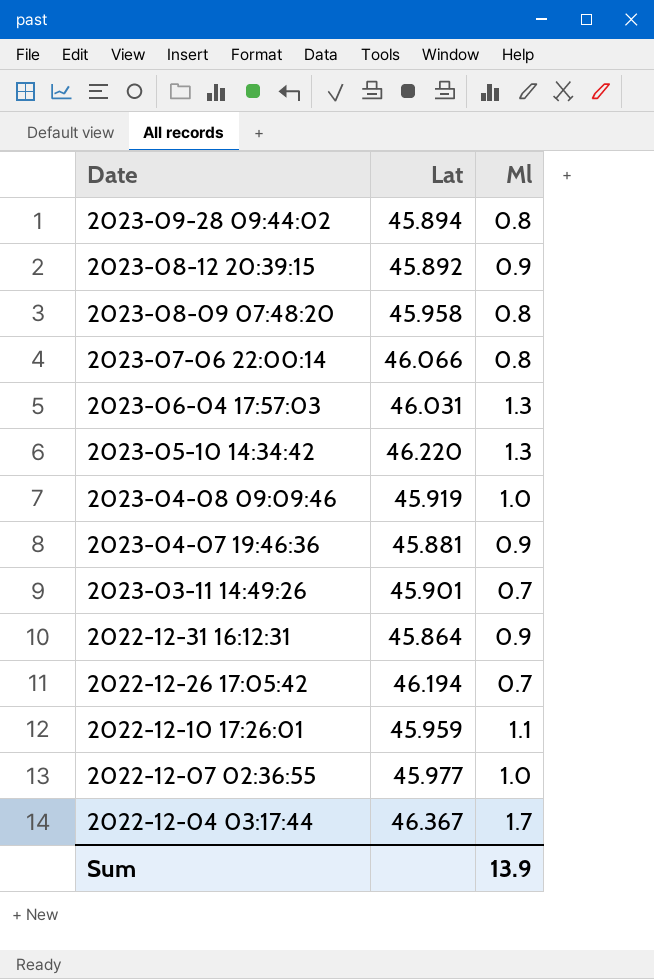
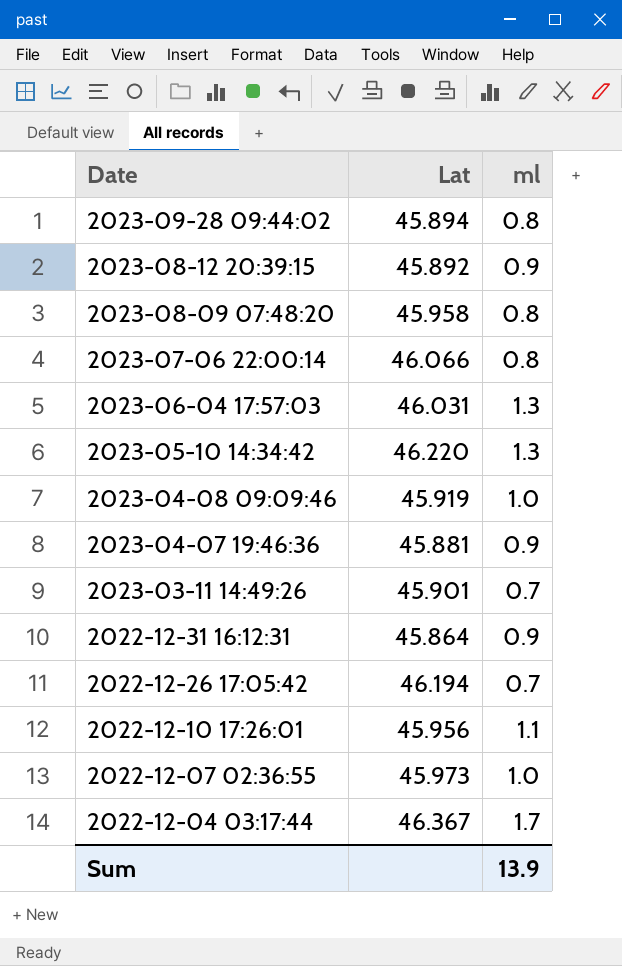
column name: Ml -> ml
2022-12-10 17:26:01 | Lat: 45.959 -> 45.956
2022-12-07 02:36:55 | Lat: 45.977 -> 45.973

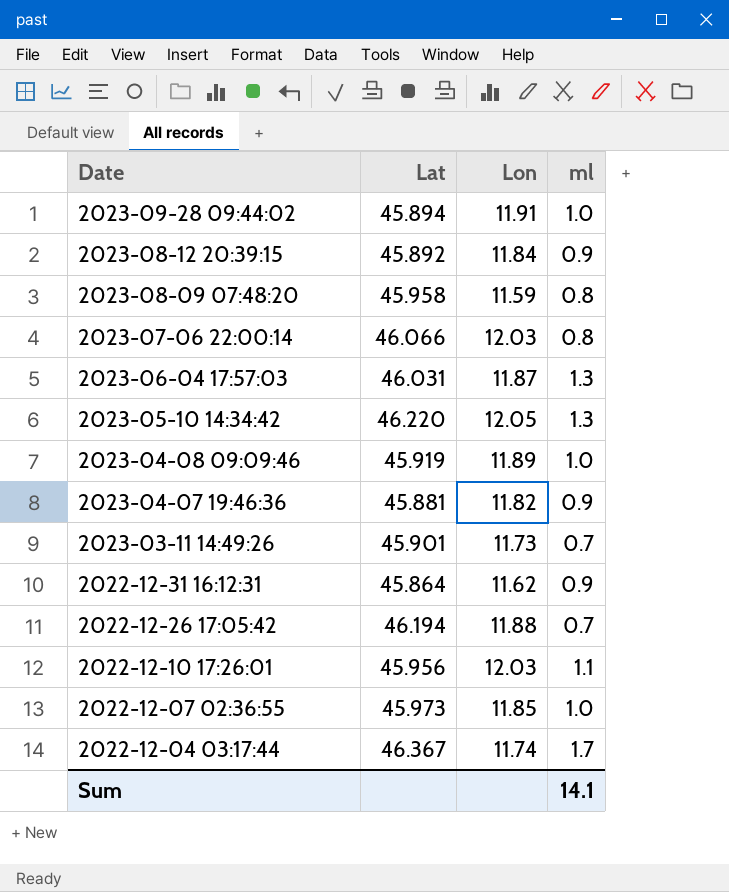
column Lon | position: none -> 3
2023-09-28 09:44:02 | ml: 0.8 -> 1.0
Sum | ml: 13.9 -> 14.1

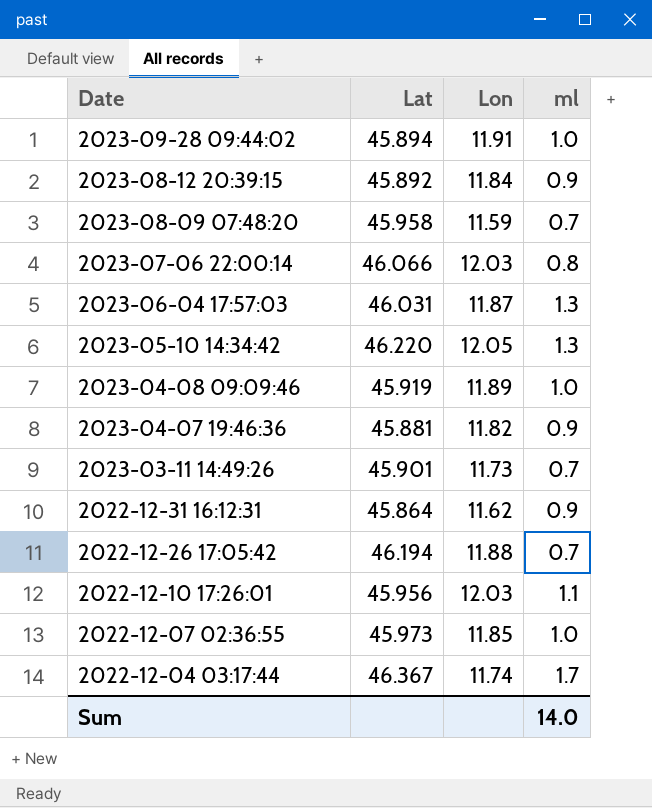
2023-08-09 07:48:20 | ml: 0.8 -> 0.7
Sum | ml: 14.1 -> 14.0

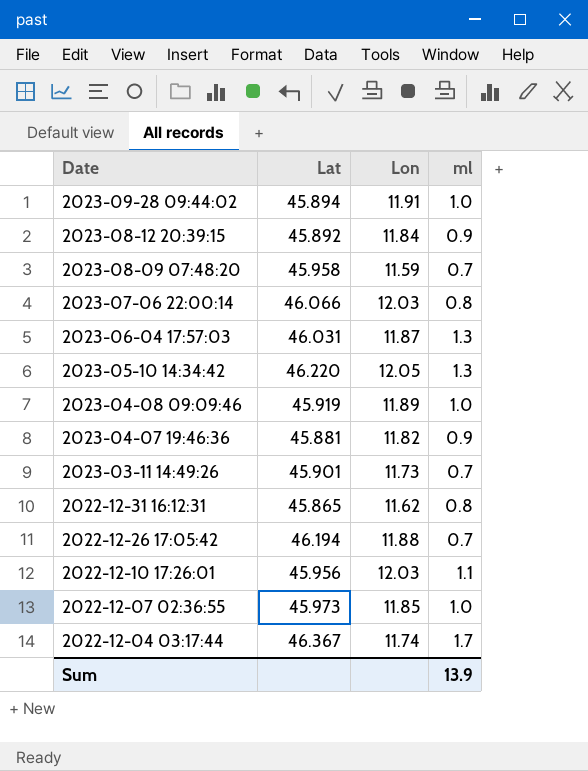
2022-12-31 16:12:31 | Lat: 45.864 -> 45.865
2022-12-31 16:12:31 | ml: 0.9 -> 0.8
Sum | ml: 14.0 -> 13.9

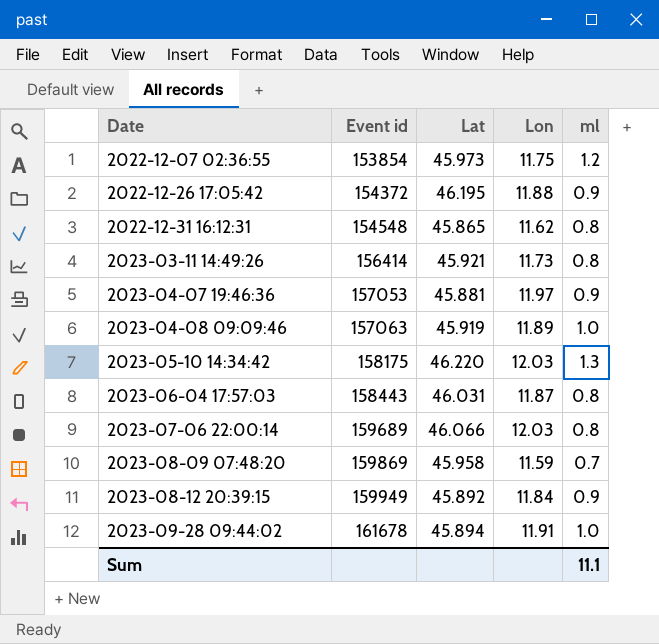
row order: Date descending -> Date ascending
column Event id | position: none -> 2
row 2022-12-10 17:26:01: 45.956 | 12.03 | 1.1 -> none
row 2022-12-04 03:17:44: 46.367 | 11.74 | 1.7 -> none
2022-12-07 02:36:55 | Lon: 11.85 -> 11.75
2022-12-07 02:36:55 | ml: 1.0 -> 1.2
2022-12-26 17:05:42 | Lat: 46.194 -> 46.195
2022-12-26 17:05:42 | ml: 0.7 -> 0.9
2023-03-11 14:49:26 | Lat: 45.901 -> 45.921
2023-03-11 14:49:26 | ml: 0.7 -> 0.8
2023-04-07 19:46:36 | Lon: 11.82 -> 11.97
2023-05-10 14:34:42 | Lon: 12.05 -> 12.03
2023-06-04 17:57:03 | ml: 1.3 -> 0.8
Sum | ml: 13.9 -> 11.1

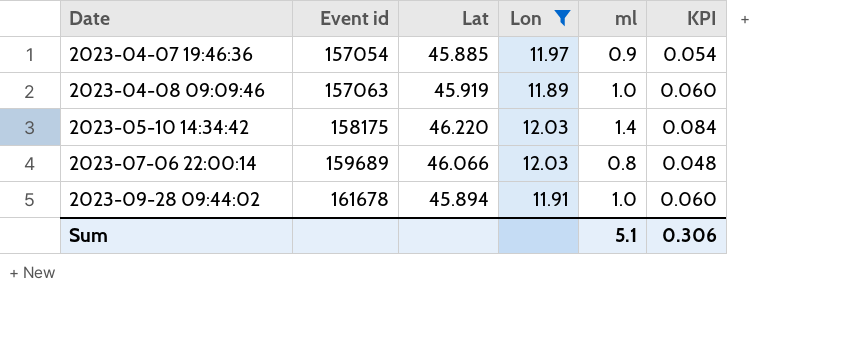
filter: none -> Lon >= 11.89
column KPI | formula: none -> [ml] * 0.06
2023-04-07 19:46:36 | Event id: 157053 -> 157054
2023-04-07 19:46:36 | Lat: 45.881 -> 45.885
2023-05-10 14:34:42 | ml: 1.3 -> 1.4
Sum | ml: 11.1 -> 5.1

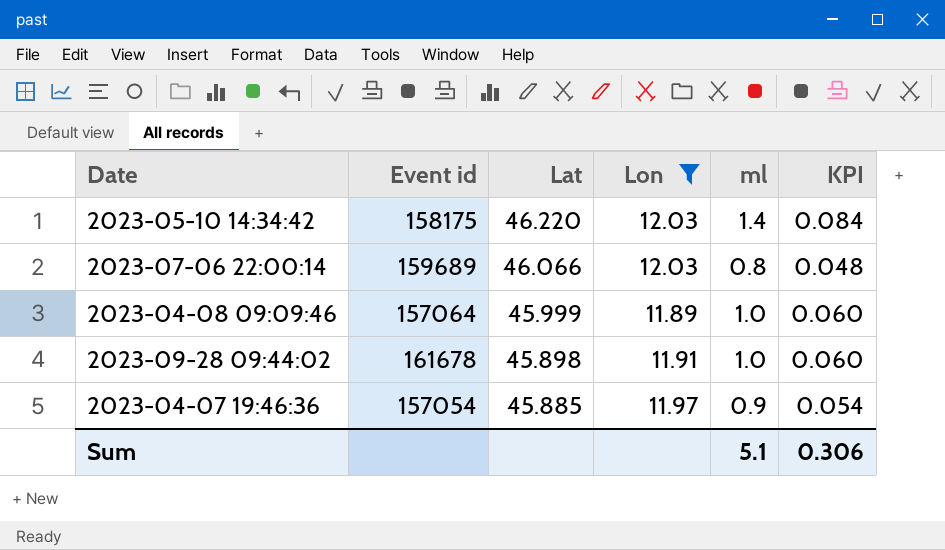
row order: Date ascending -> Lat descending
2023-04-08 09:09:46 | Event id: 157063 -> 157064
2023-04-08 09:09:46 | Lat: 45.919 -> 45.999
2023-09-28 09:44:02 | Lat: 45.894 -> 45.898

